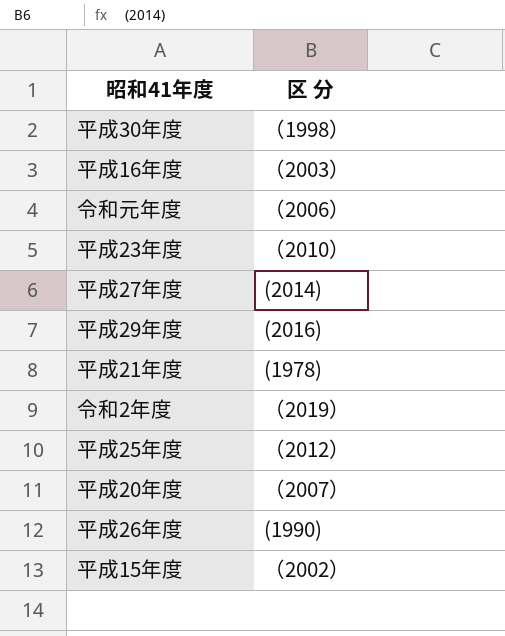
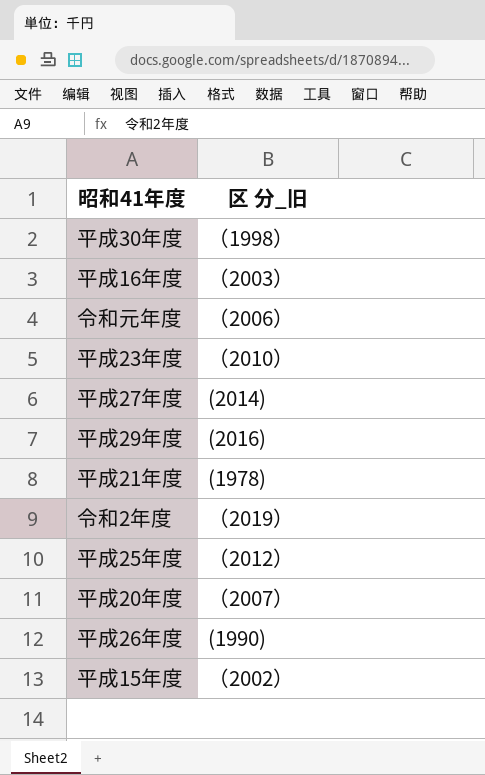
column name: 区 分 -> 区 分_旧

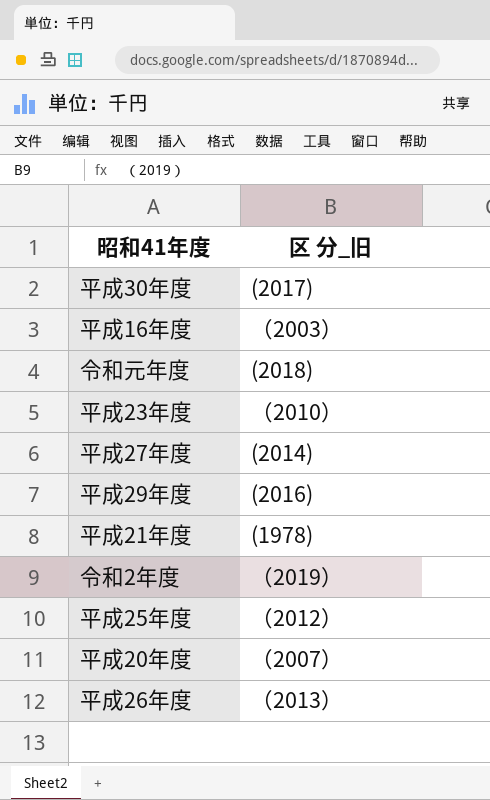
row 平成15年度: （2002） -> none
平成30年度 | 区 分_旧: （1998） -> (2017)
令和元年度 | 区 分_旧: （2006） -> (2018)
平成26年度 | 区 分_旧: (1990) -> （2013）

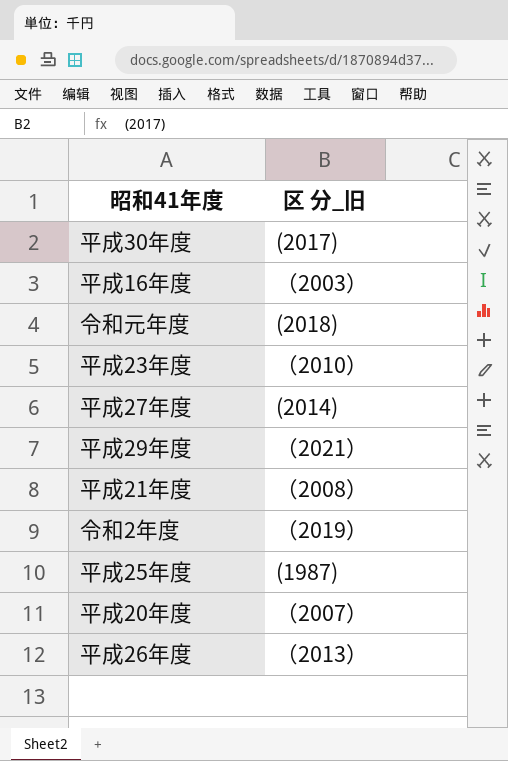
平成29年度 | 区 分_旧: (2016) -> （2021）
平成21年度 | 区 分_旧: (1978) -> （2008）
平成25年度 | 区 分_旧: （2012） -> (1987)

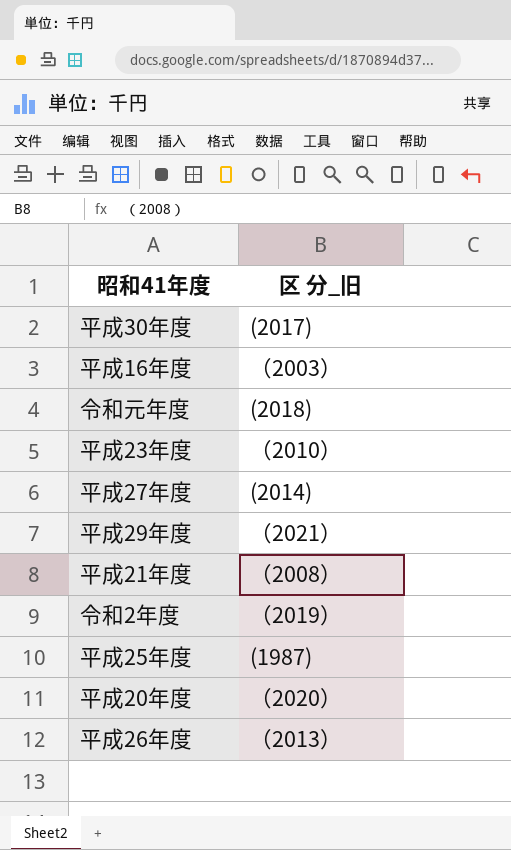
平成20年度 | 区 分_旧: （2007） -> （2020）

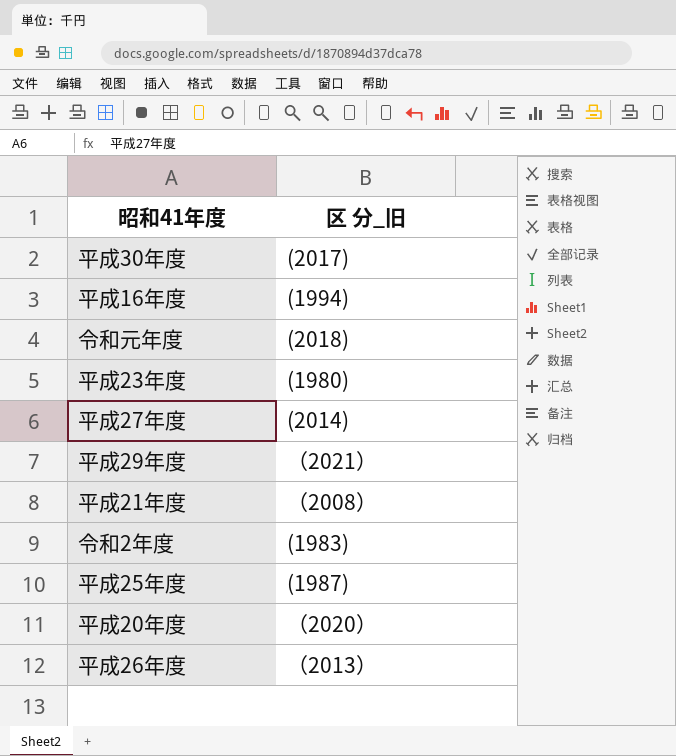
平成16年度 | 区 分_旧: （2003） -> (1994)
平成23年度 | 区 分_旧: （2010） -> (1980)
令和2年度 | 区 分_旧: （2019） -> (1983)

